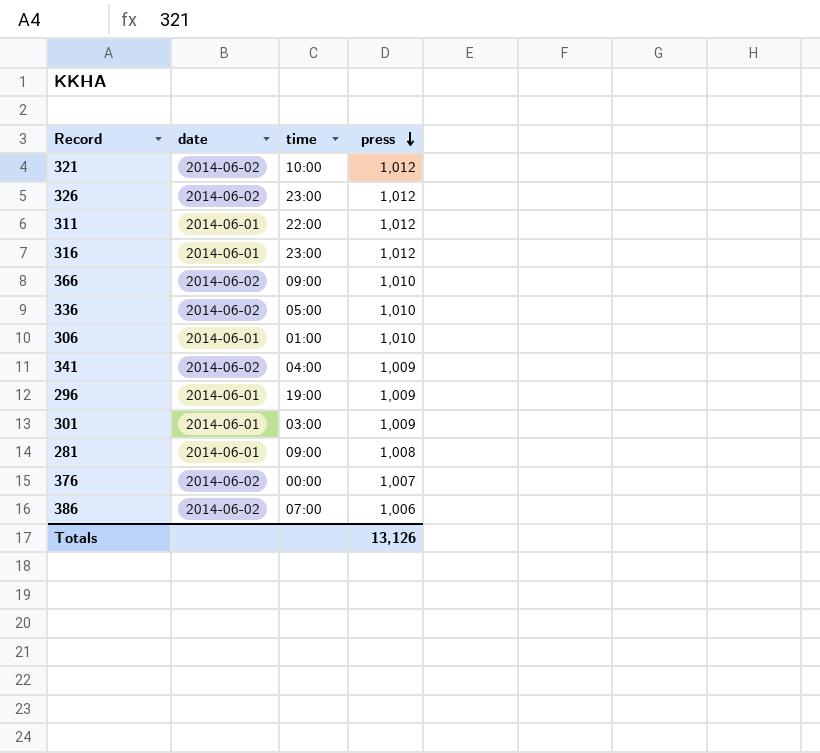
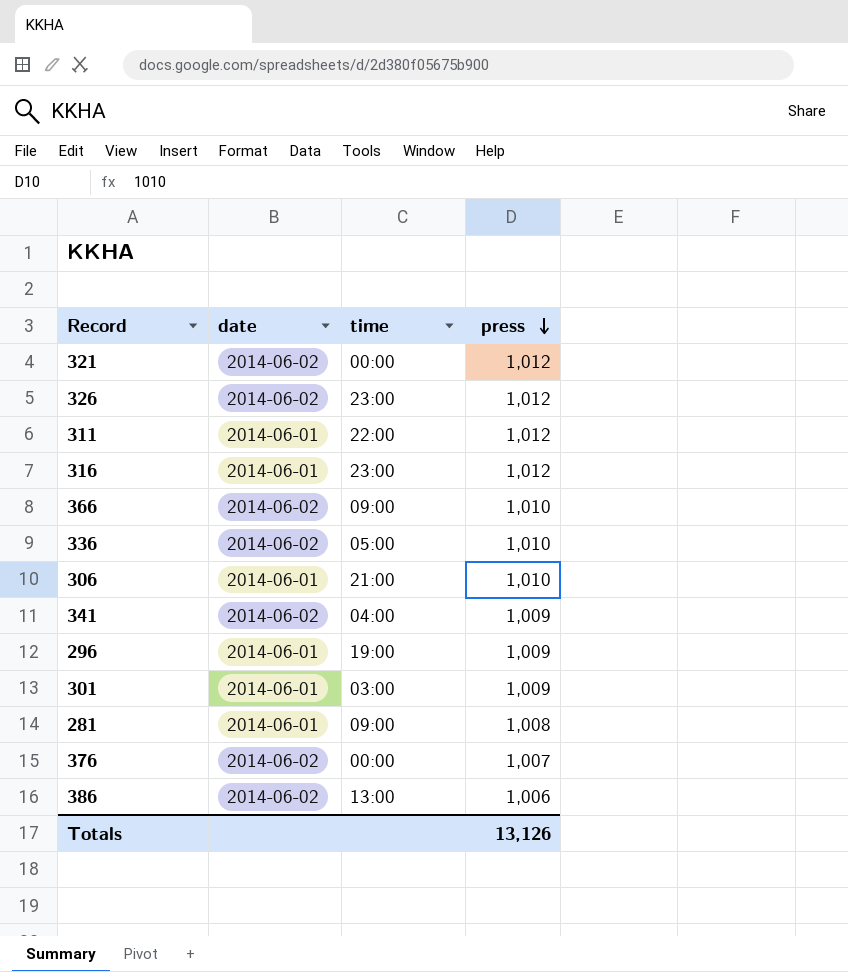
321 | time: 10:00 -> 00:00
306 | time: 01:00 -> 21:00
386 | time: 07:00 -> 13:00

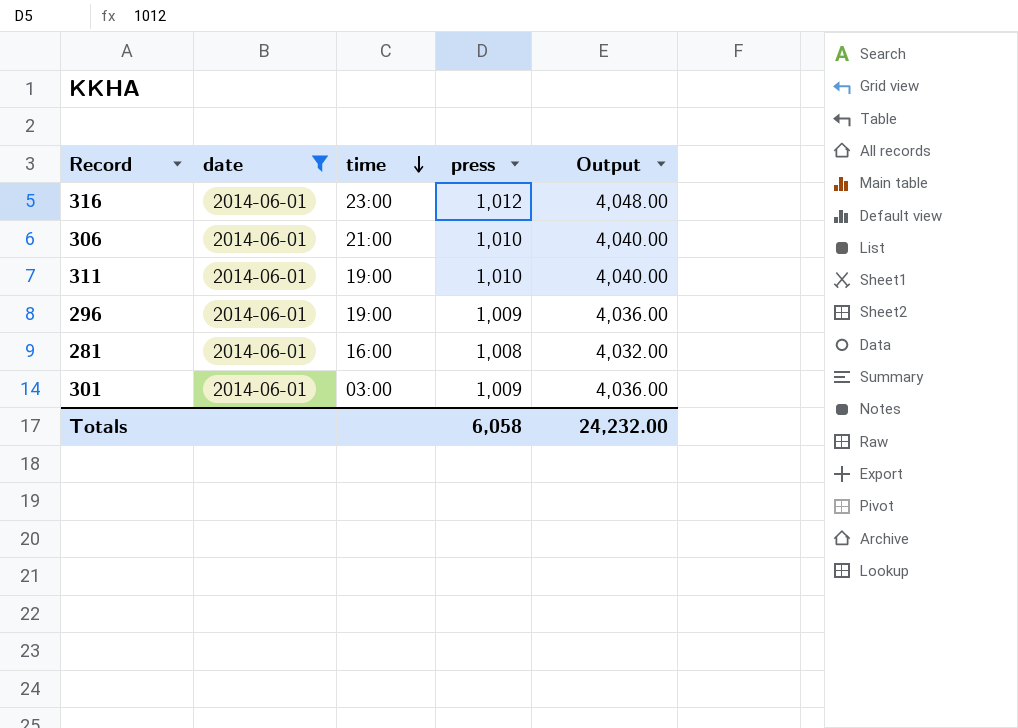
filter: none -> date = 2014-06-01
row order: press descending -> time descending
column Output | formula: none -> [press] * 4
311 | time: 22:00 -> 19:00
311 | press: 1,012 -> 1,010
281 | time: 09:00 -> 16:00
Totals | press: 13,126 -> 6,058

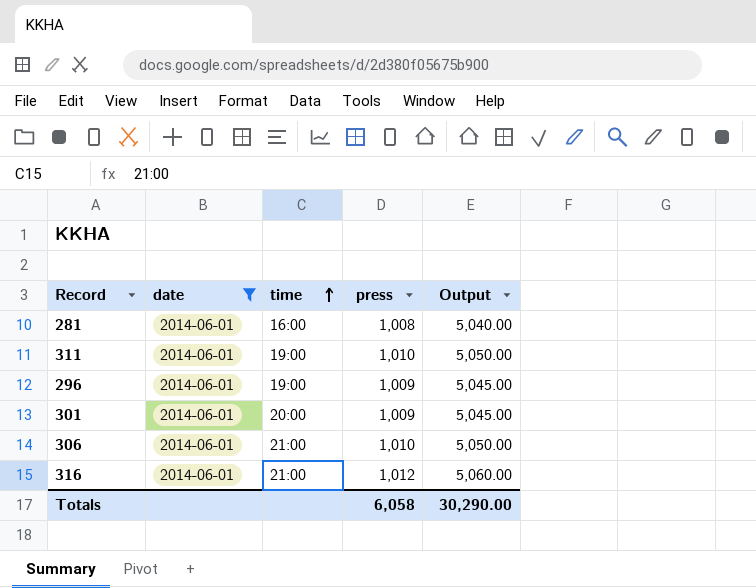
row order: time descending -> time ascending
column Output | formula: [press] * 4 -> [press] * 5
301 | time: 03:00 -> 20:00
316 | time: 23:00 -> 21:00
Totals | Output: 24,232.00 -> 30,290.00

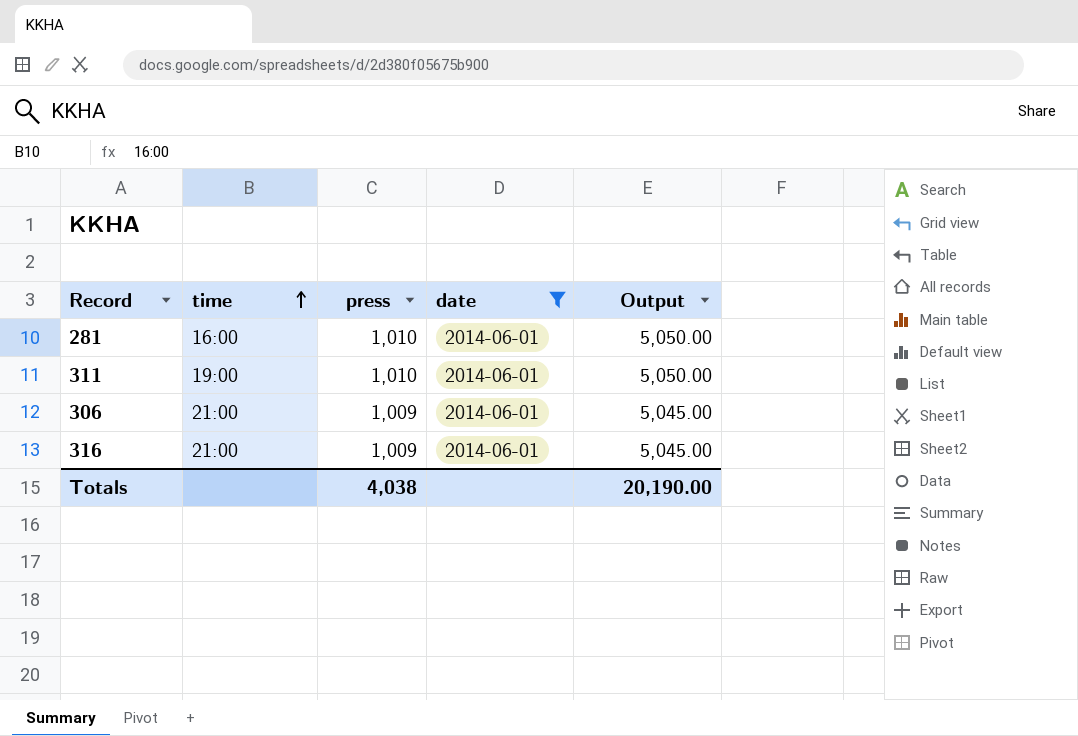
column date | position: 2 -> 4
row 296: 2014-06-01 | 19:00 | 1,009 | 5,045.00 -> none
row 301: 2014-06-01 | 20:00 | 1,009 | 5,045.00 -> none
281 | press: 1,008 -> 1,010
281 | Output: 5,040.00 -> 5,050.00
306 | press: 1,010 -> 1,009
306 | Output: 5,050.00 -> 5,045.00
316 | press: 1,012 -> 1,009
316 | Output: 5,060.00 -> 5,045.00
Totals | press: 6,058 -> 4,038
Totals | Output: 30,290.00 -> 20,190.00

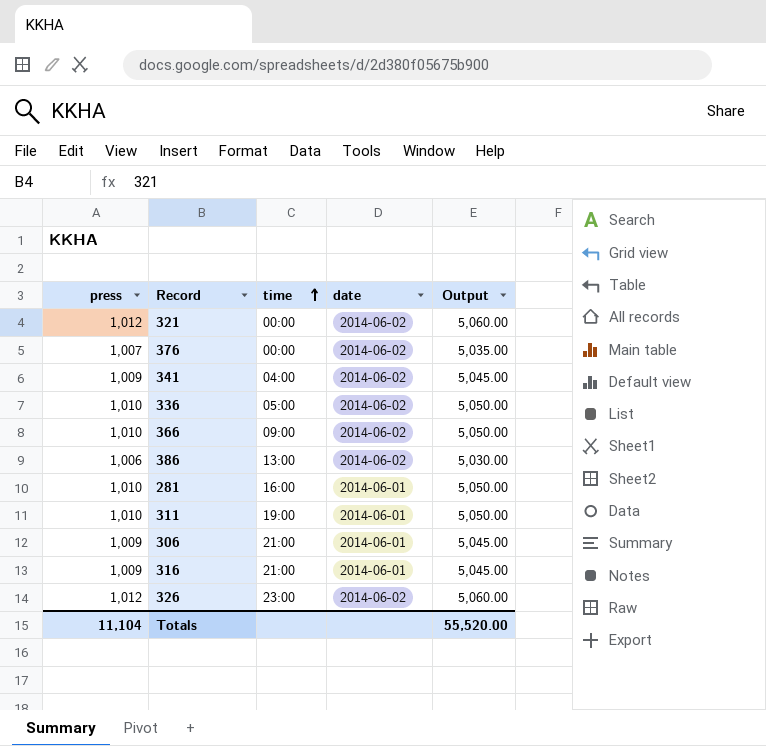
filter: date = 2014-06-01 -> none
column press | position: 3 -> 1
Totals | press: 4,038 -> 11,104
Totals | Output: 20,190.00 -> 55,520.00

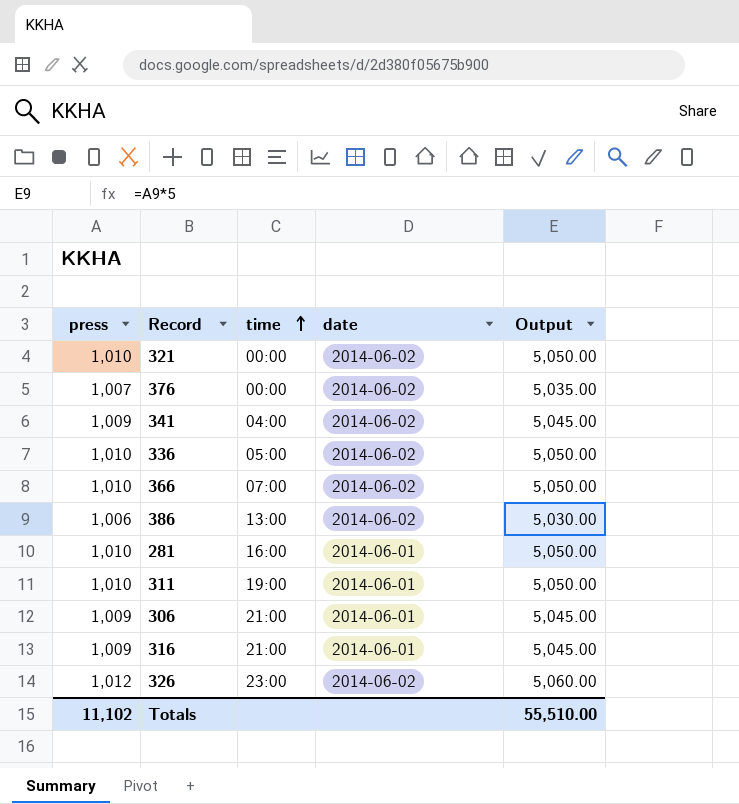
321 | press: 1,012 -> 1,010
321 | Output: 5,060.00 -> 5,050.00
366 | time: 09:00 -> 07:00
Totals | press: 11,104 -> 11,102
Totals | Output: 55,520.00 -> 55,510.00

